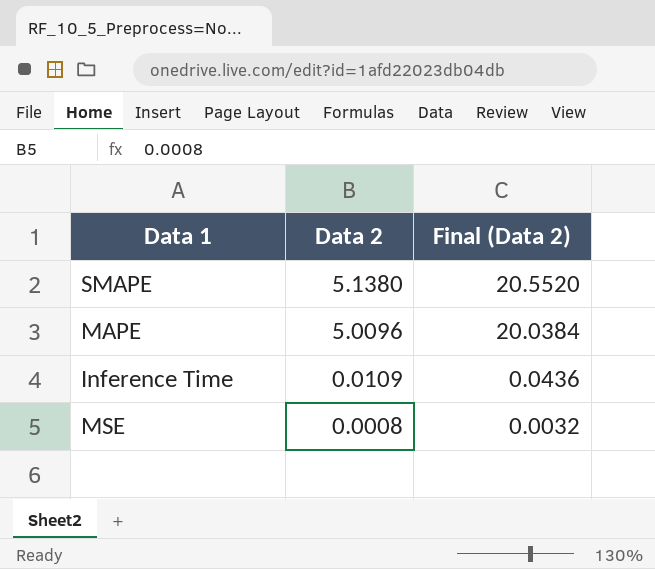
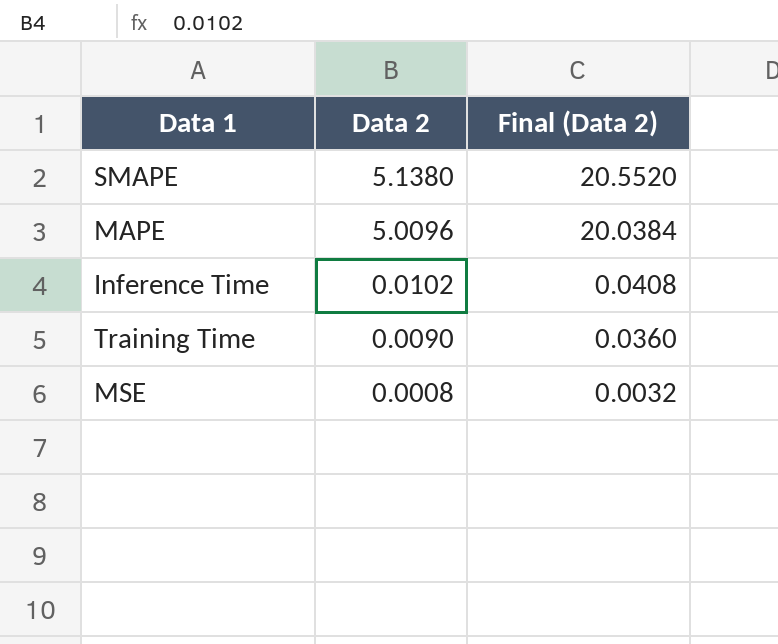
Inference Time | Data 2: 0.0109 -> 0.0102
Inference Time | Final (Data 2): 0.0436 -> 0.0408
row Training Time: none -> 0.0090 | 0.0360

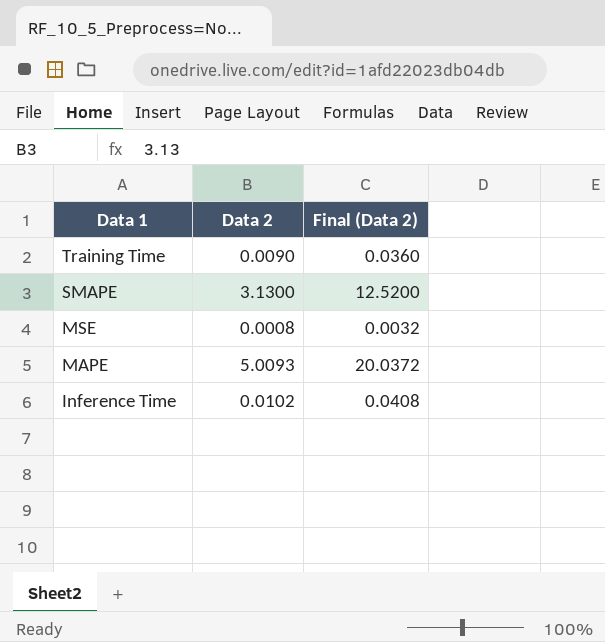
row order: Data 2 descending -> Data 1 descending
SMAPE | Data 2: 5.1380 -> 3.1300
SMAPE | Final (Data 2): 20.5520 -> 12.5200
MAPE | Data 2: 5.0096 -> 5.0093
MAPE | Final (Data 2): 20.0384 -> 20.0372

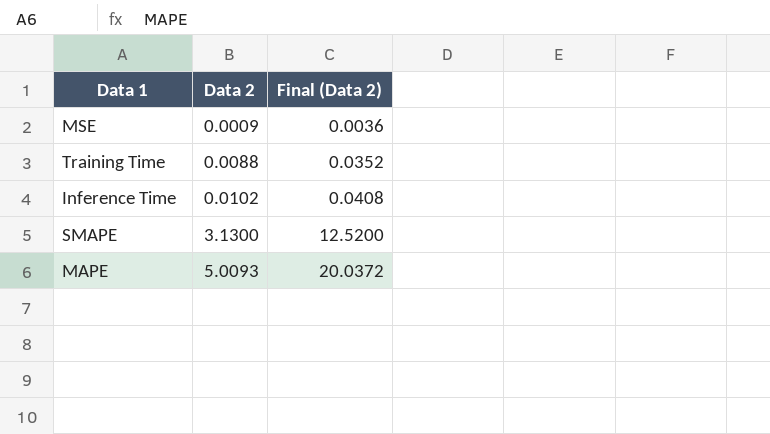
row order: Data 1 descending -> Data 2 ascending
MSE | Data 2: 0.0008 -> 0.0009
MSE | Final (Data 2): 0.0032 -> 0.0036
Training Time | Data 2: 0.0090 -> 0.0088
Training Time | Final (Data 2): 0.0360 -> 0.0352

